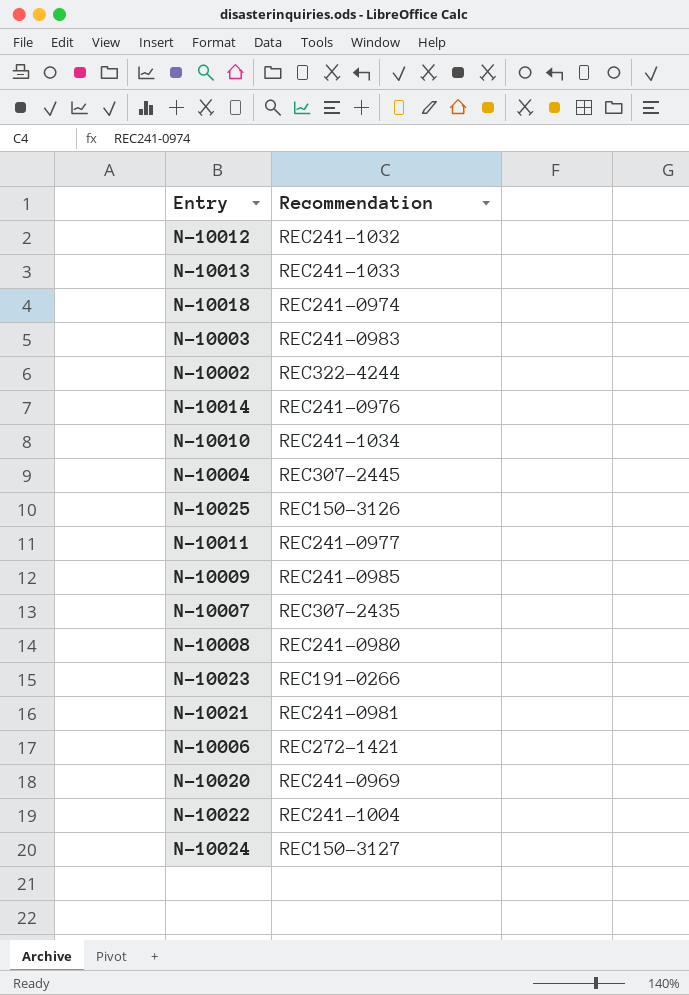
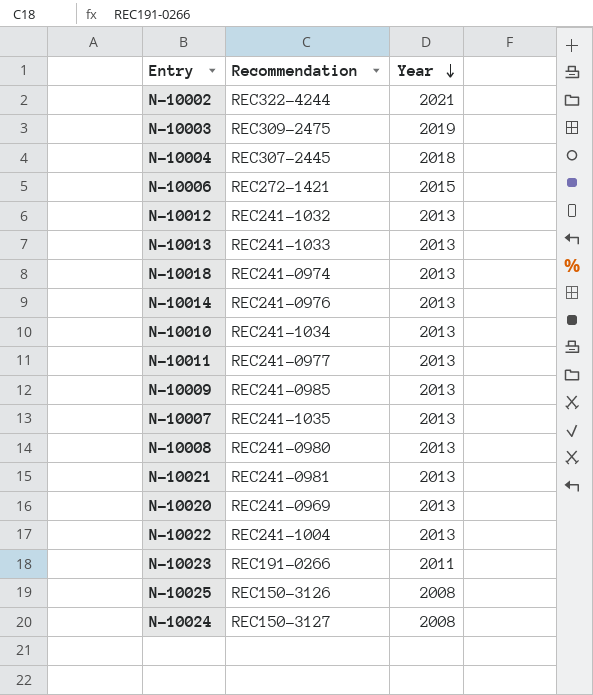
row order: none -> Year descending
column Year | position: none -> 3
N-10003 | Recommendation: REC241-0983 -> REC309-2475
N-10007 | Recommendation: REC307-2435 -> REC241-1035

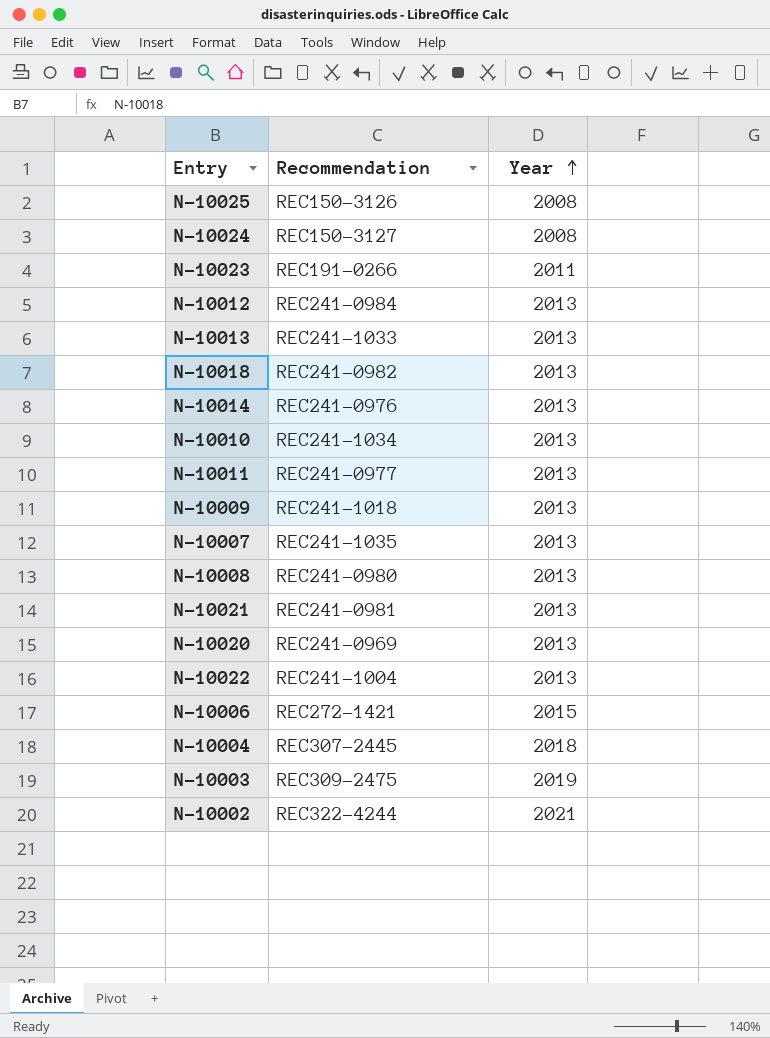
row order: Year descending -> Year ascending
N-10012 | Recommendation: REC241-1032 -> REC241-0984
N-10018 | Recommendation: REC241-0974 -> REC241-0982
N-10009 | Recommendation: REC241-0985 -> REC241-1018

